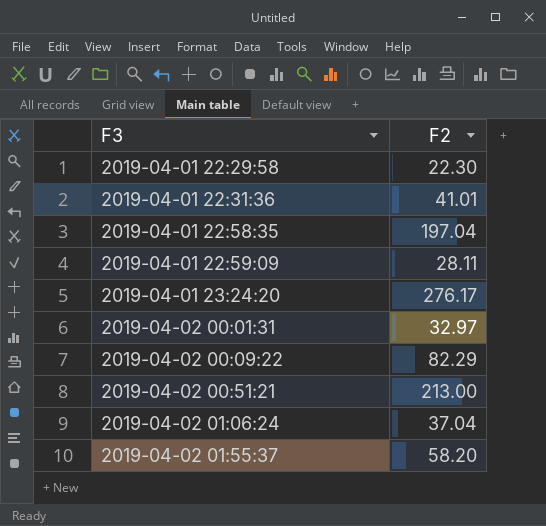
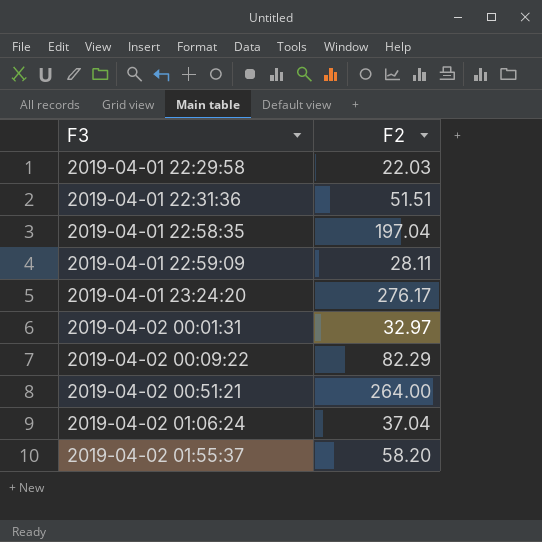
2019-04-01 22:29:58 | F2: 22.30 -> 22.03
2019-04-01 22:31:36 | F2: 41.01 -> 51.51
2019-04-02 00:51:21 | F2: 213.00 -> 264.00

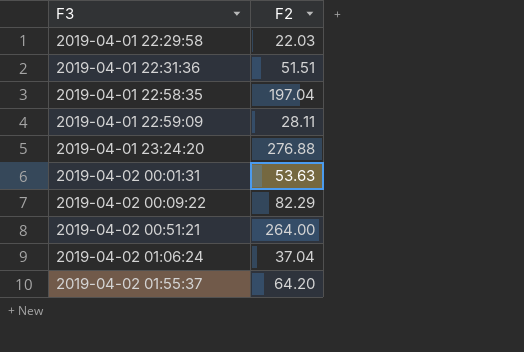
2019-04-01 23:24:20 | F2: 276.17 -> 276.88
2019-04-02 00:01:31 | F2: 32.97 -> 53.63
2019-04-02 01:55:37 | F2: 58.20 -> 64.20

